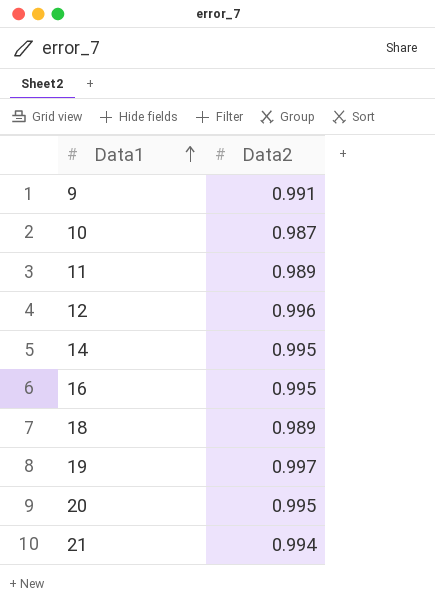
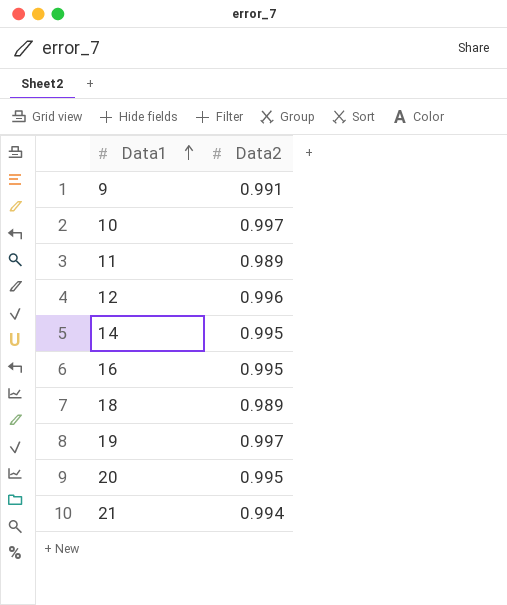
10 | Data2: 0.987 -> 0.997

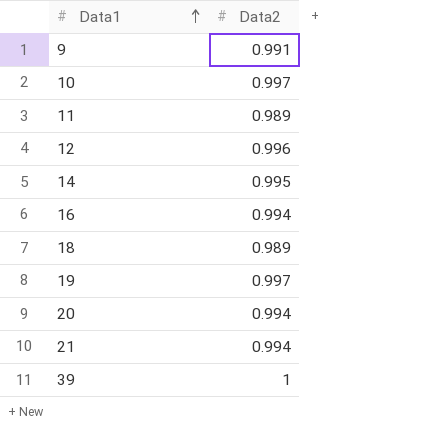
16 | Data2: 0.995 -> 0.994
20 | Data2: 0.995 -> 0.994
row 39: none -> 1

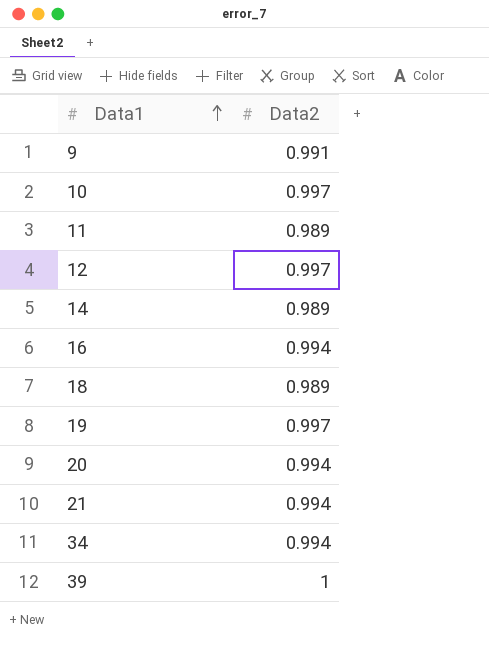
12 | Data2: 0.996 -> 0.997
14 | Data2: 0.995 -> 0.989
row 34: none -> 0.994

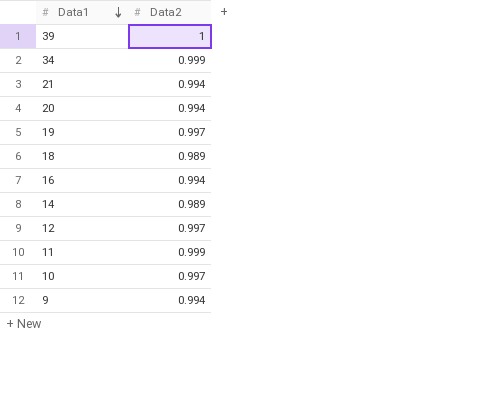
row order: Data1 ascending -> Data1 descending
34 | Data2: 0.994 -> 0.999
11 | Data2: 0.989 -> 0.999
9 | Data2: 0.991 -> 0.994

